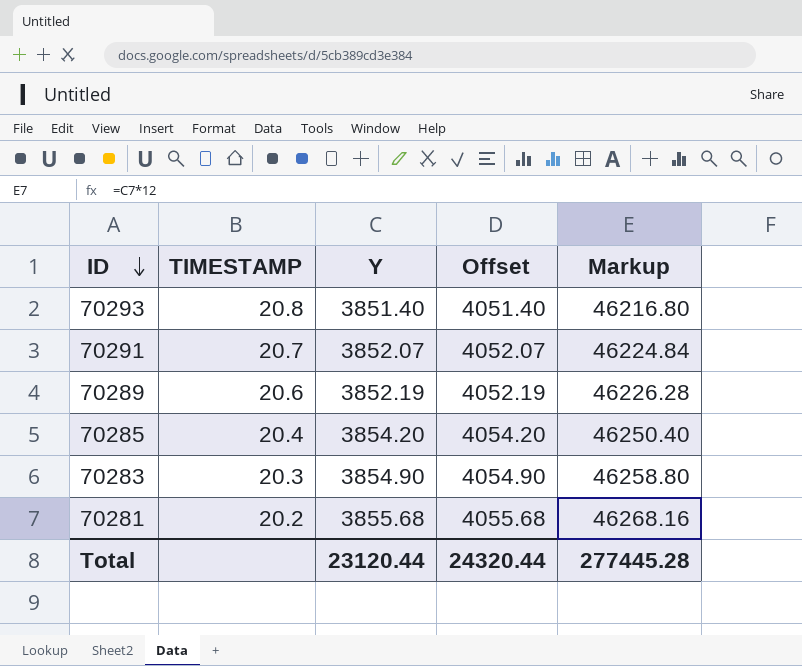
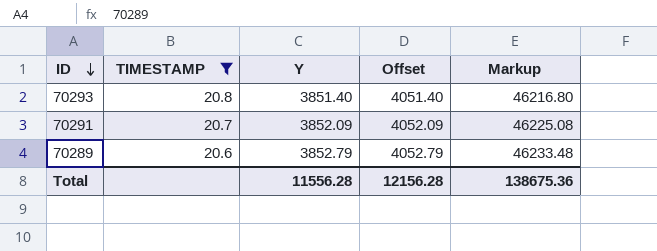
filter: none -> TIMESTAMP >= 20.6
70291 | Y: 3852.07 -> 3852.09
70291 | Offset: 4052.07 -> 4052.09
70291 | Markup: 46224.84 -> 46225.08
70289 | Y: 3852.19 -> 3852.79
70289 | Offset: 4052.19 -> 4052.79
70289 | Markup: 46226.28 -> 46233.48
Total | Y: 23120.44 -> 11556.28
Total | Offset: 24320.44 -> 12156.28
Total | Markup: 277445.28 -> 138675.36

